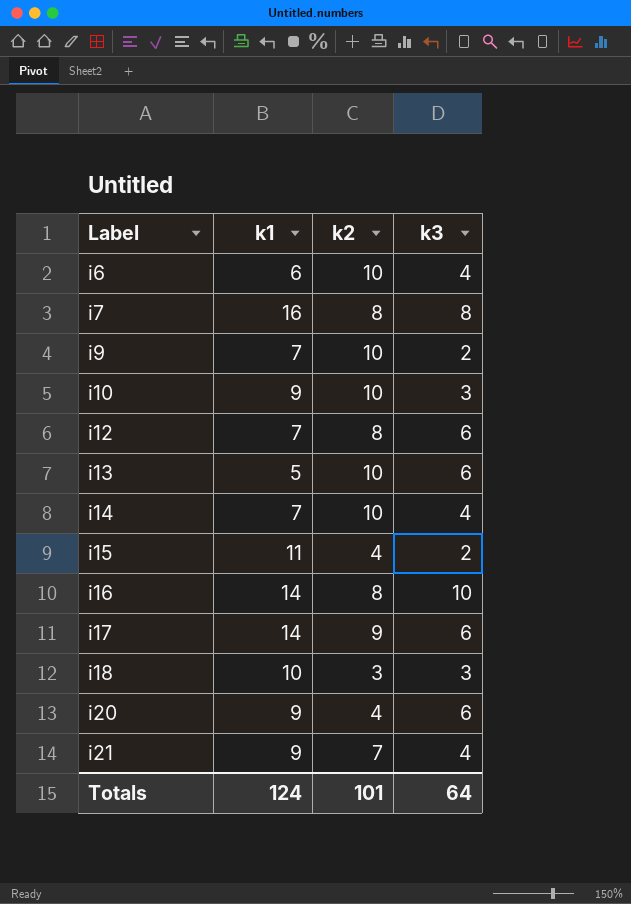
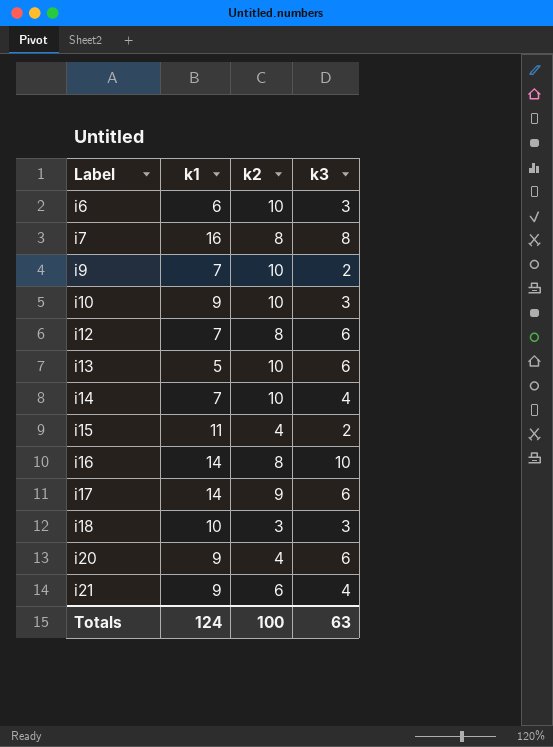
i6 | k3: 4 -> 3
i21 | k2: 7 -> 6
Totals | k2: 101 -> 100
Totals | k3: 64 -> 63

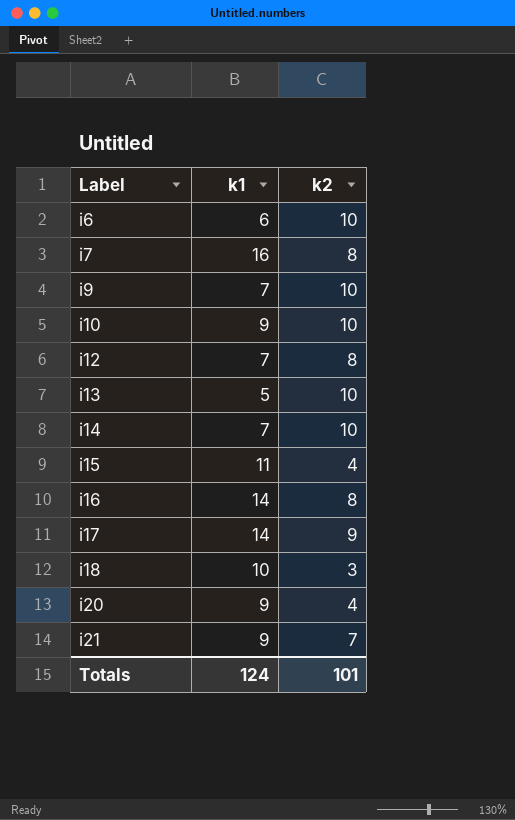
column k3 | position: 4 -> none
i21 | k2: 6 -> 7
Totals | k2: 100 -> 101

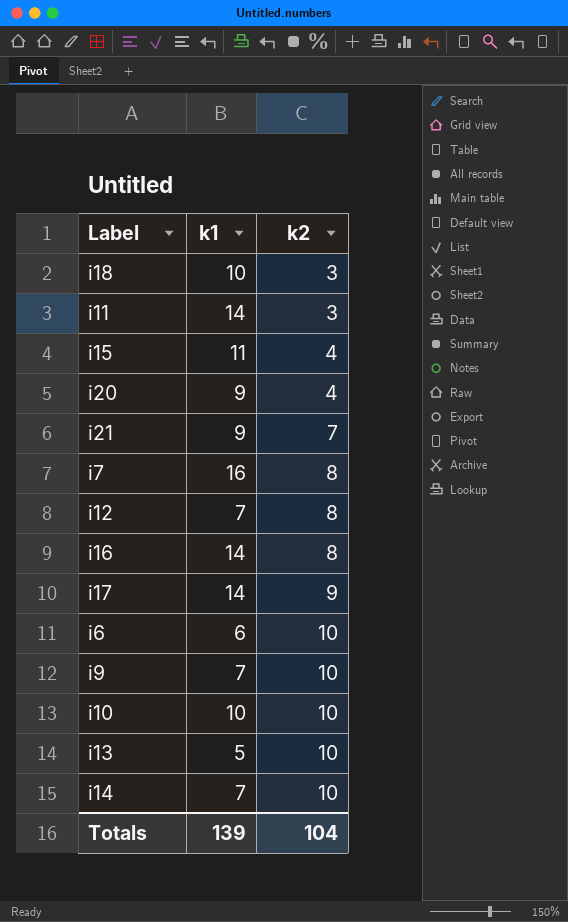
row order: Label ascending -> k2 ascending
row i11: none -> 14 | 3
i10 | k1: 9 -> 10
Totals | k1: 124 -> 139
Totals | k2: 101 -> 104

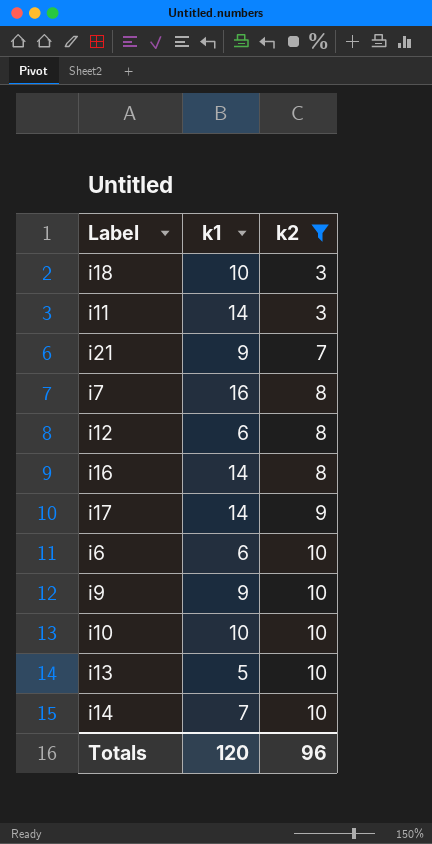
filter: none -> k2 != 4
i12 | k1: 7 -> 6
i9 | k1: 7 -> 9
Totals | k1: 139 -> 120
Totals | k2: 104 -> 96

